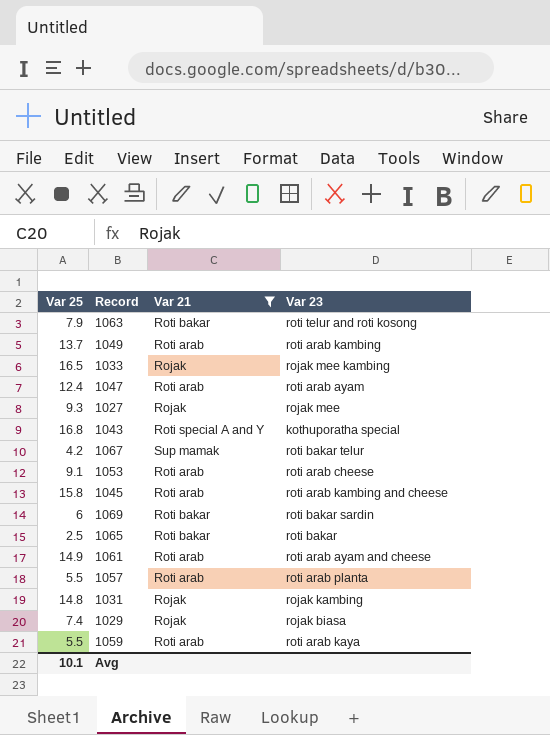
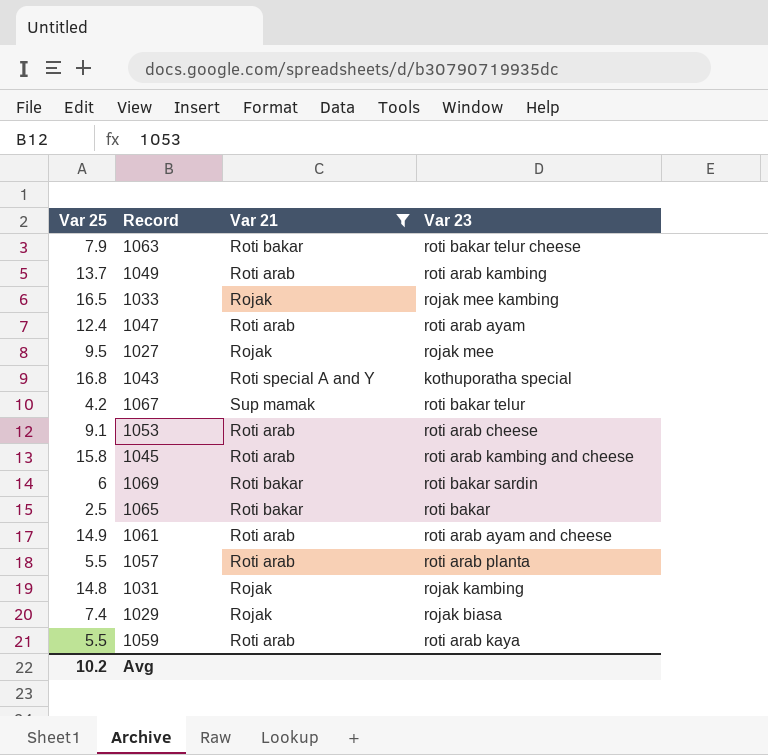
1063 | Var 23: roti telur and roti kosong -> roti bakar telur cheese
1027 | Var 25: 9.3 -> 9.5
Avg | Var 25: 10.1 -> 10.2

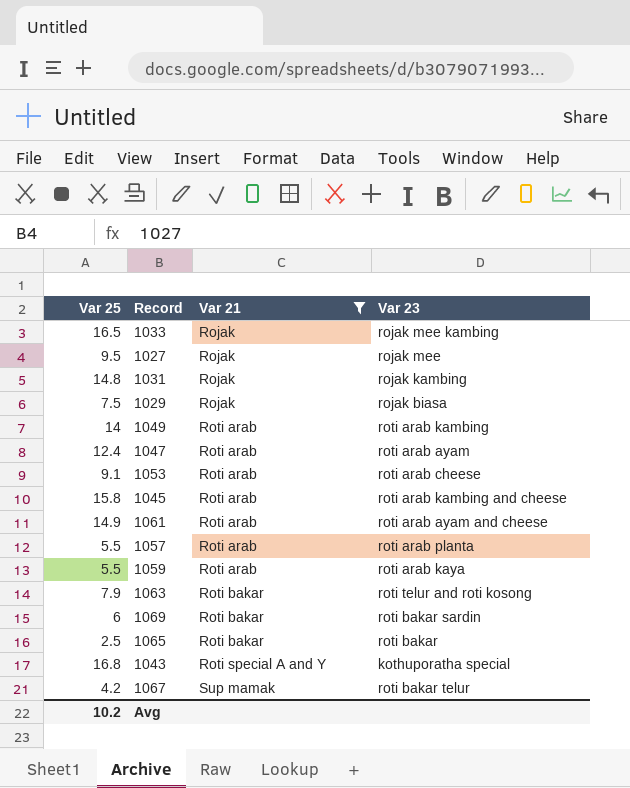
row order: none -> Var 21 ascending
1029 | Var 25: 7.4 -> 7.5
1049 | Var 25: 13.7 -> 14
1063 | Var 23: roti bakar telur cheese -> roti telur and roti kosong

